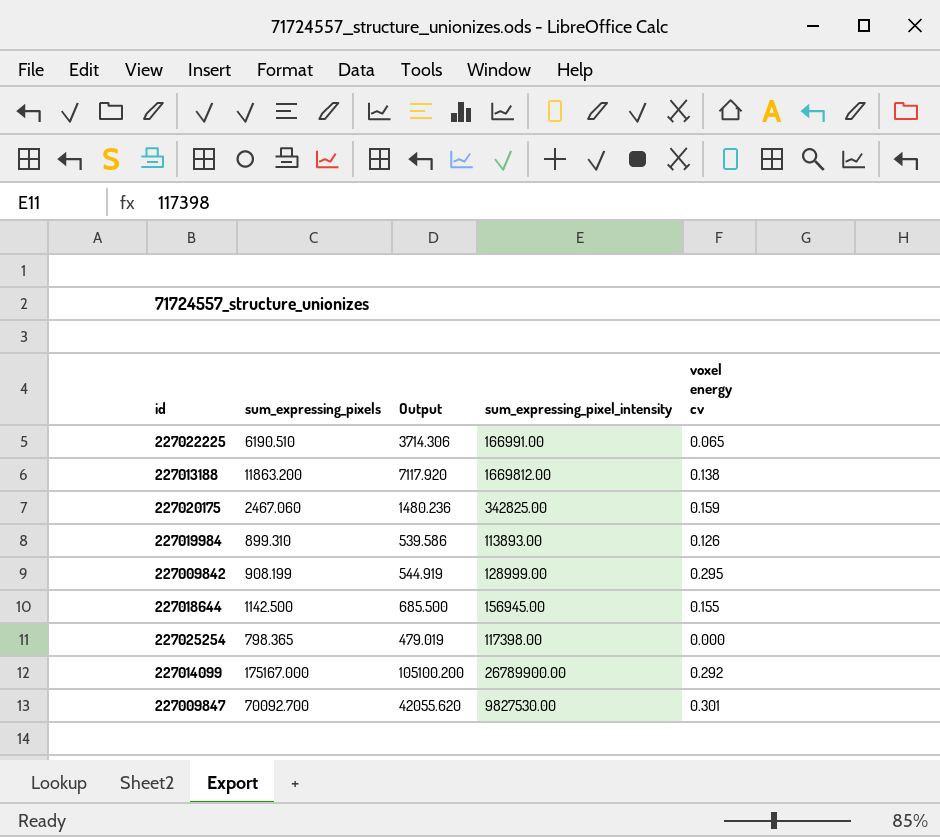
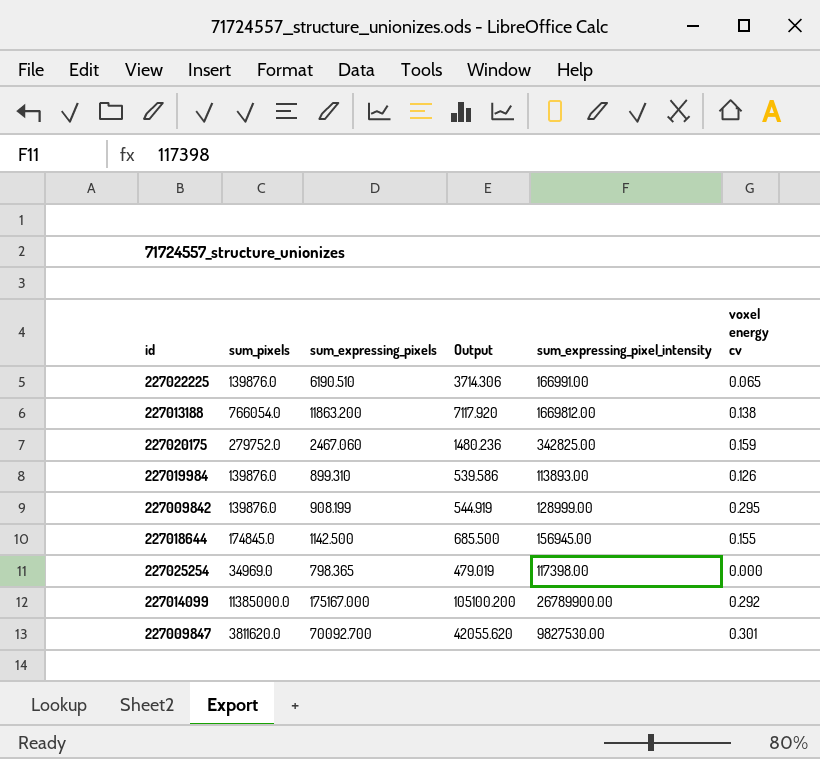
column sum_pixels | position: none -> 2

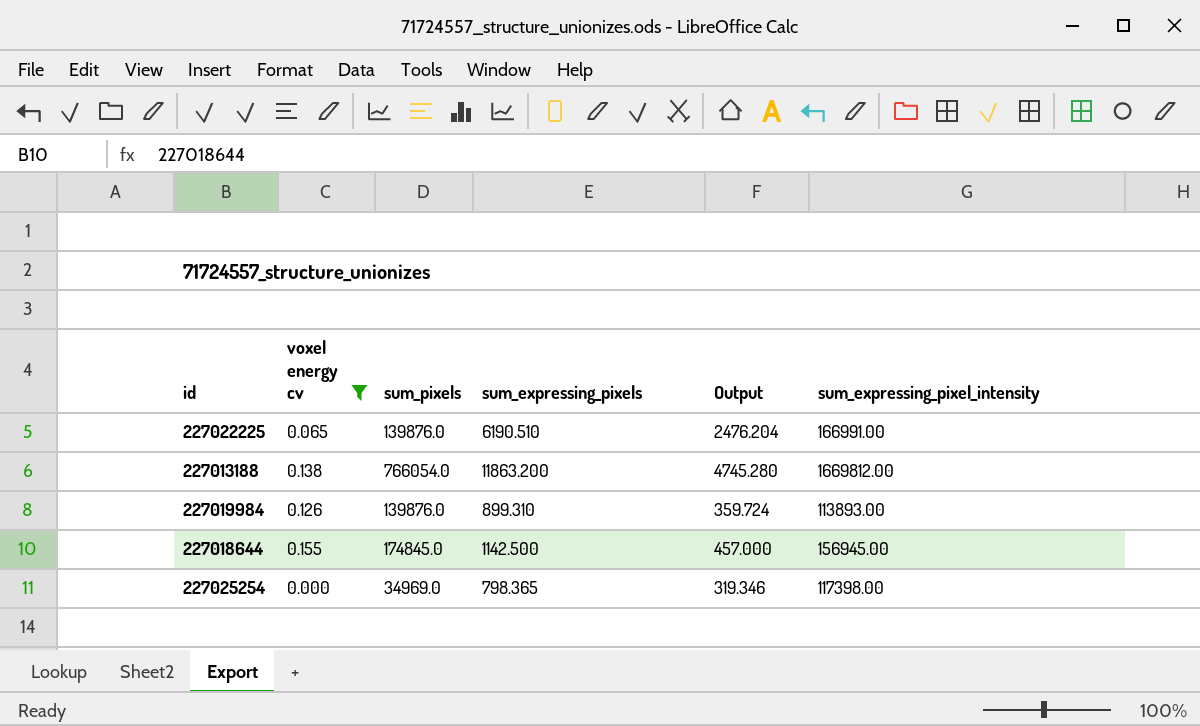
filter: none -> voxel energy cv <= 0.155
column voxel energy cv | position: 6 -> 2
column Output | formula: [sum_expressing_pixels] * 0.6 -> [sum_expressing_pixels] * 0.4

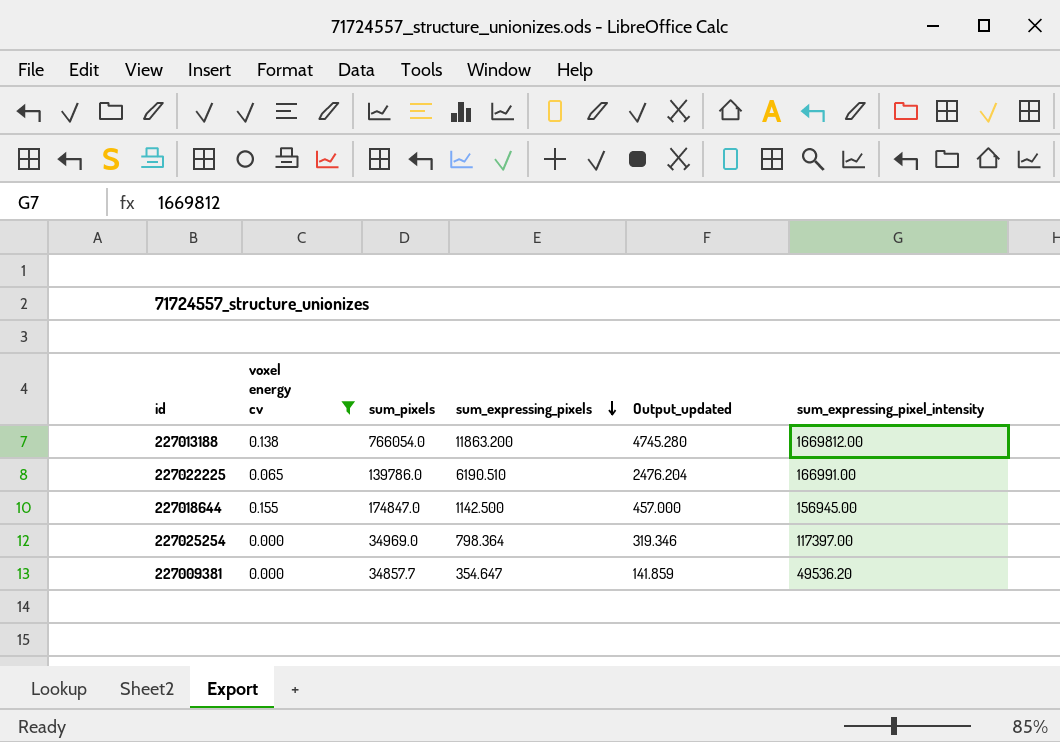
row order: none -> sum_expressing_pixels descending
column name: Output -> Output_updated
row 227019984: 0.126 | 139876.0 | 899.310 | 359.724 | 113893.00 -> none
227022225 | sum_pixels: 139876.0 -> 139786.0
227018644 | sum_pixels: 174845.0 -> 174847.0
227025254 | sum_expressing_pixels: 798.365 -> 798.364
227025254 | sum_expressing_pixel_intensity: 117398.00 -> 117397.00
row 227009381: none -> 0.000 | 34857.7 | 354.647 | 141.859 | 49536.20

